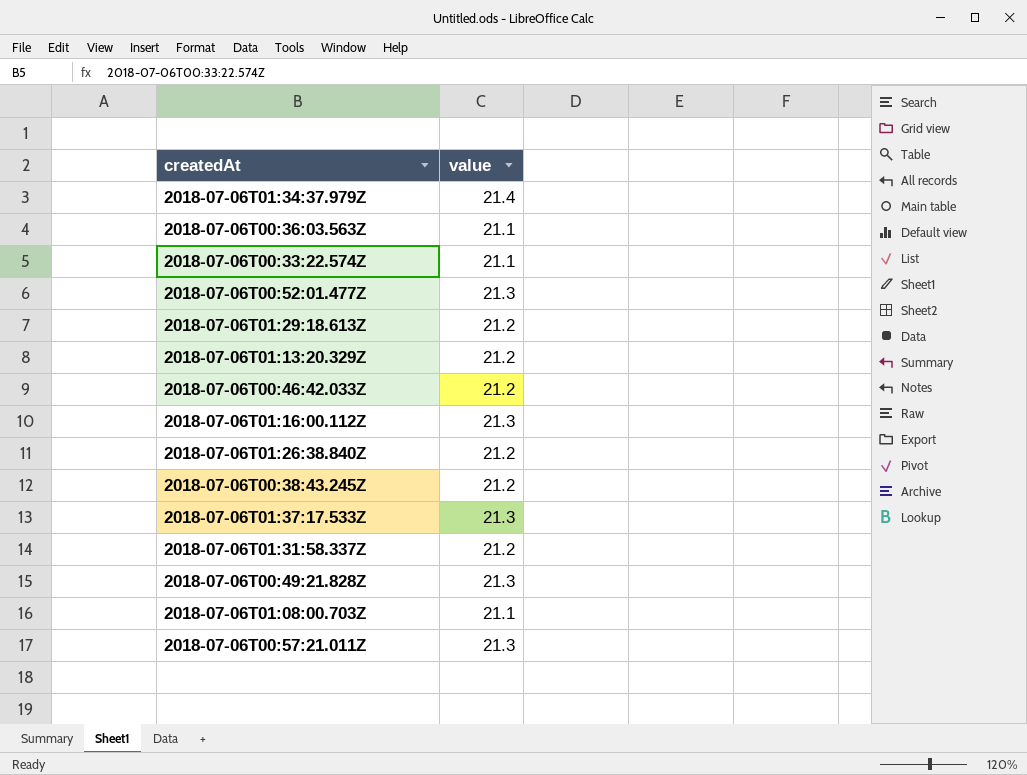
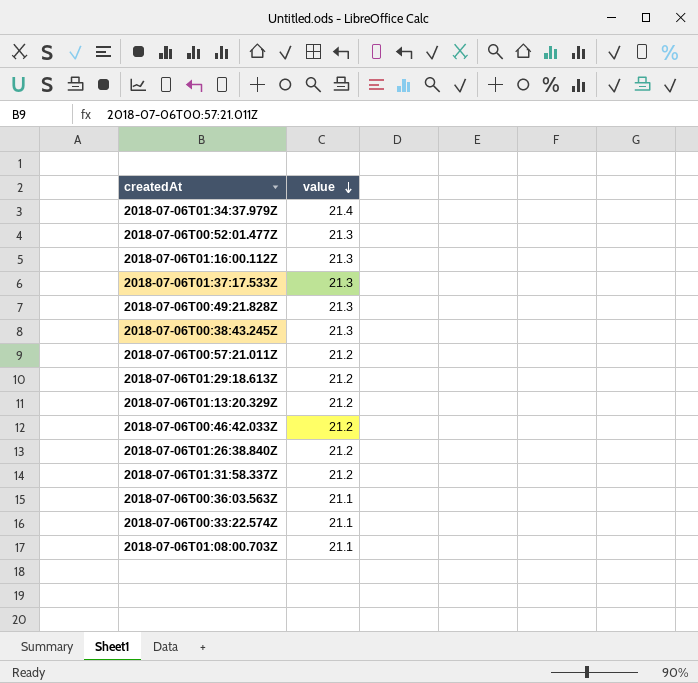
row order: none -> value descending
2018-07-06T00:38:43.245Z | value: 21.2 -> 21.3
2018-07-06T00:57:21.011Z | value: 21.3 -> 21.2

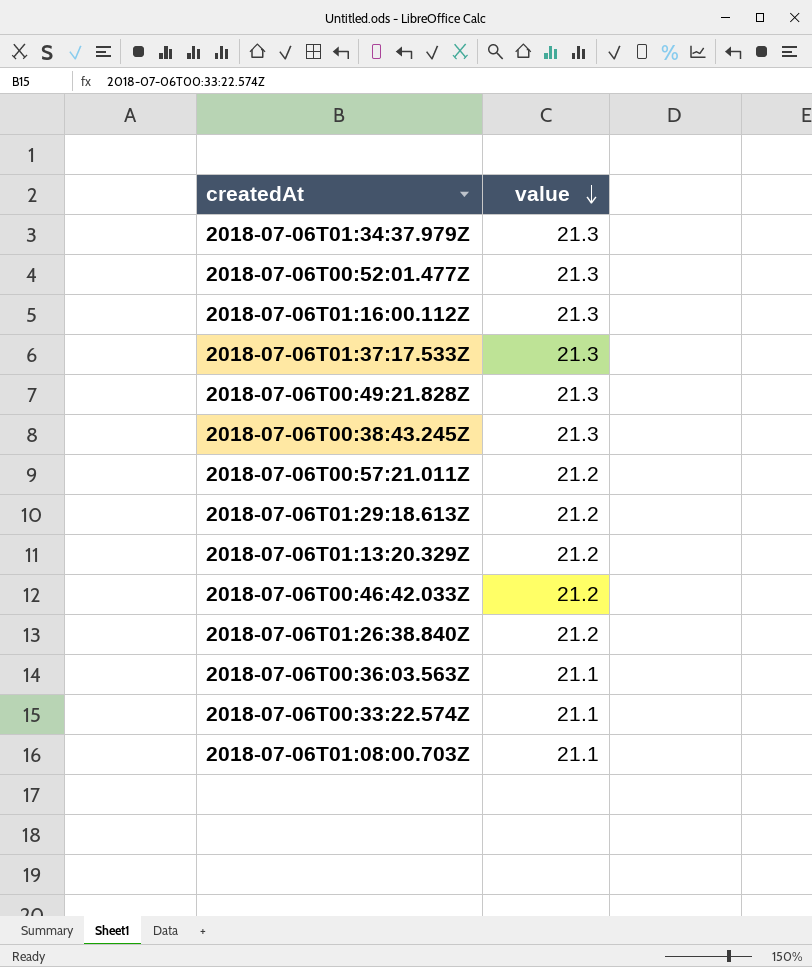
row 2018-07-06T01:31:58.337Z: 21.2 -> none
2018-07-06T01:34:37.979Z | value: 21.4 -> 21.3

